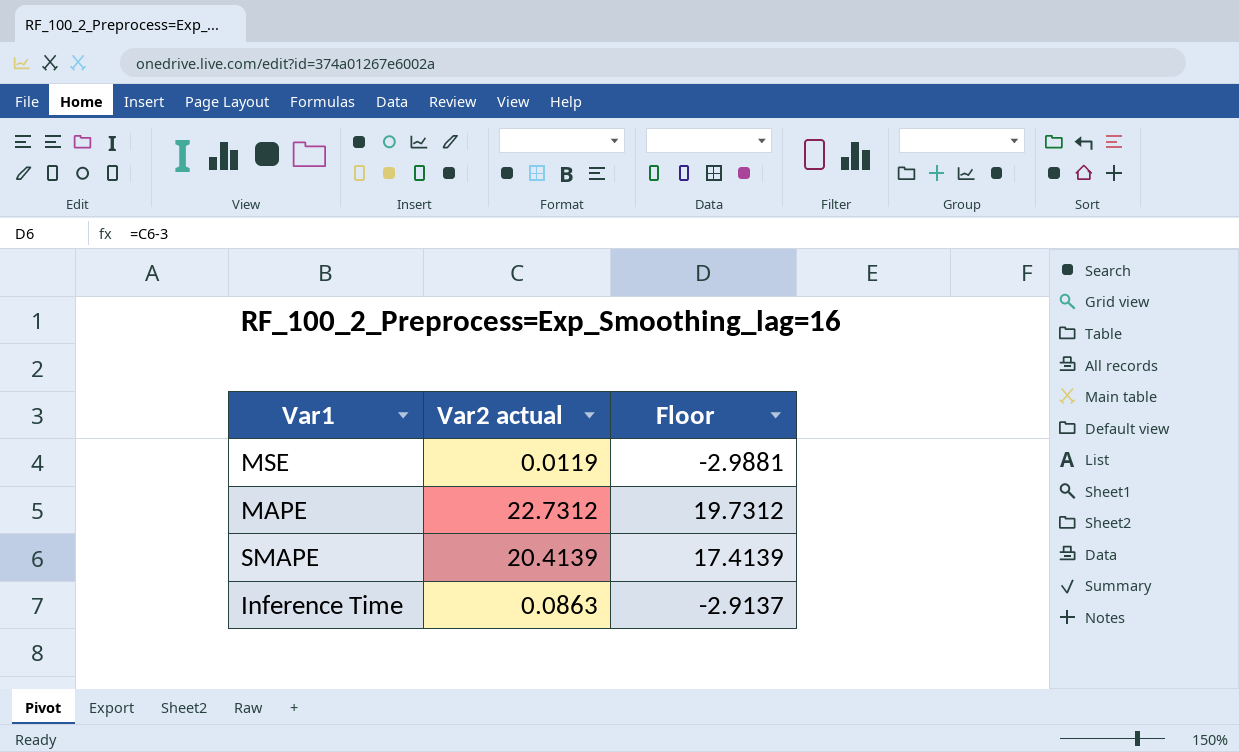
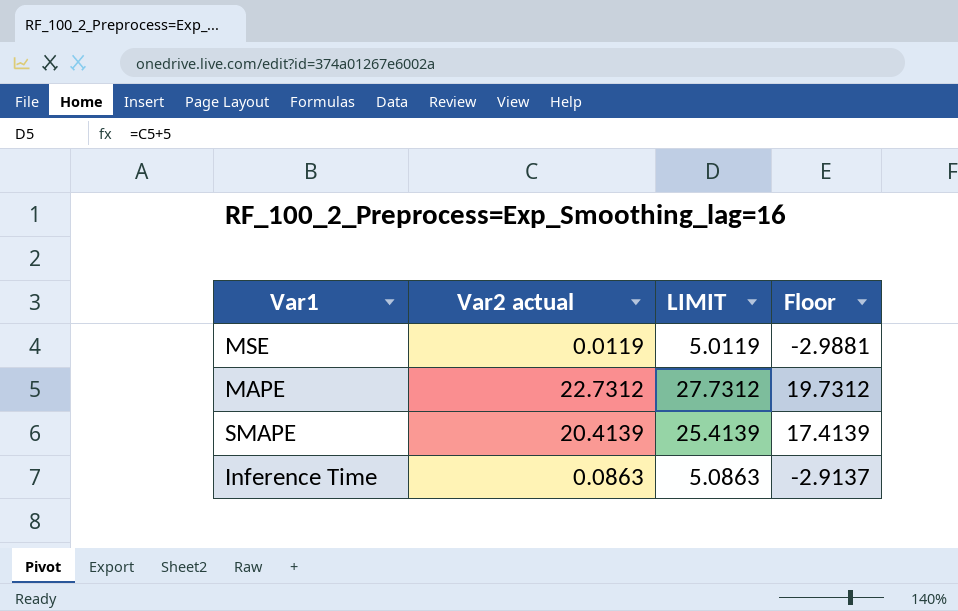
column LIMIT | formula: none -> [Var2 actual] + 5

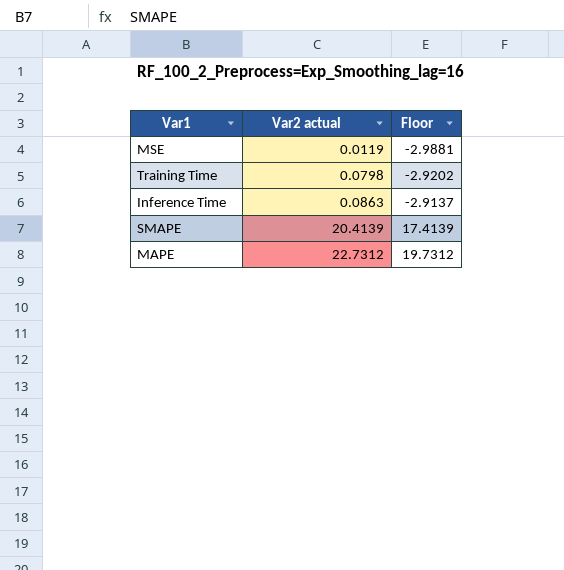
row order: none -> Var2 actual ascending
column LIMIT | formula: [Var2 actual] + 5 -> none
row Training Time: none -> 0.0798 | -2.9202

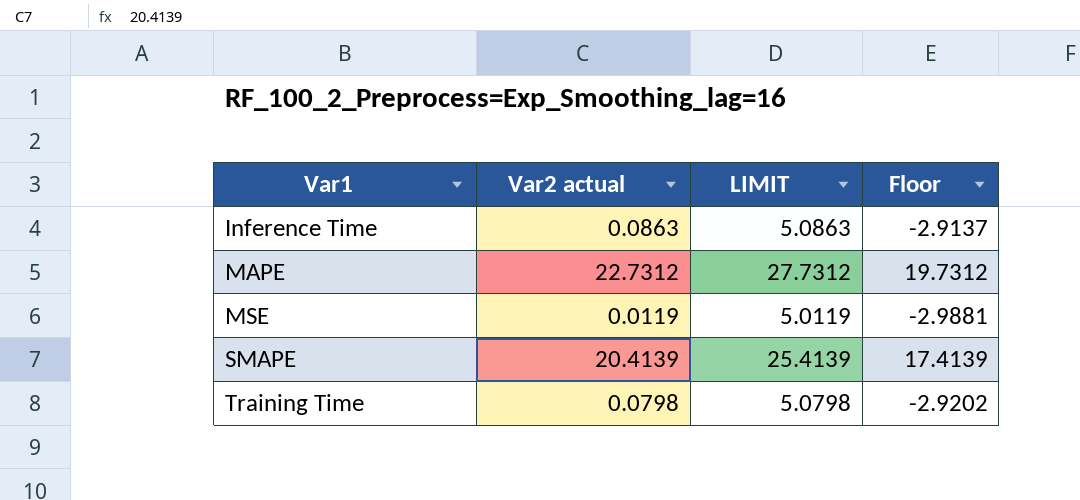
row order: Var2 actual ascending -> Var1 ascending
column LIMIT | formula: none -> [Var2 actual] + 5

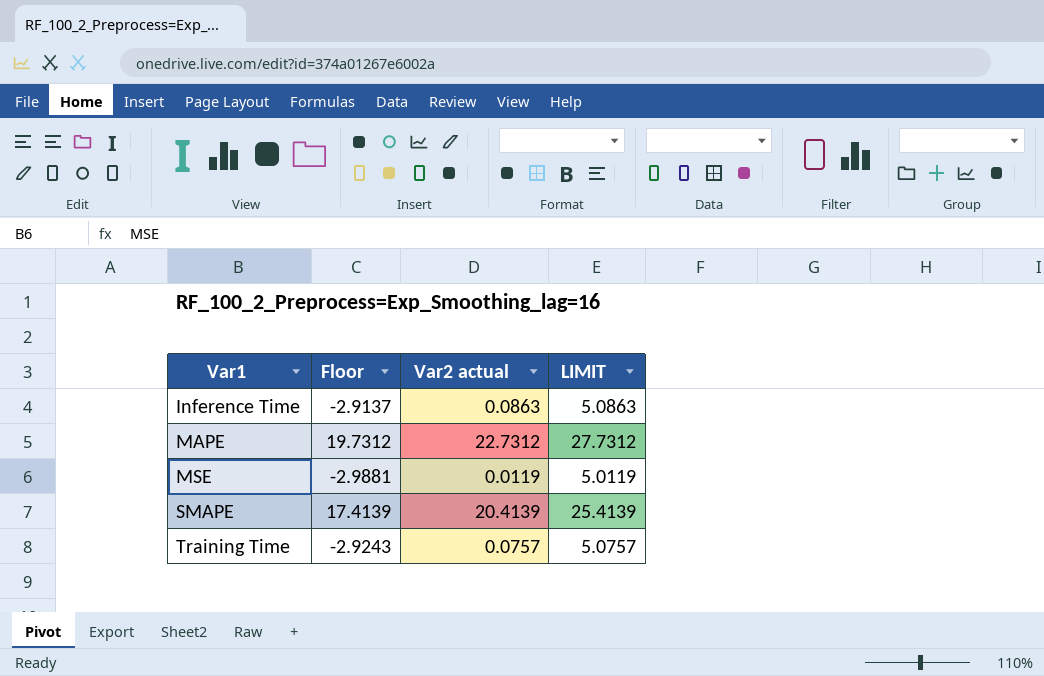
column Floor | position: 4 -> 2
Training Time | Floor: -2.9202 -> -2.9243
Training Time | Var2 actual: 0.0798 -> 0.0757
Training Time | LIMIT: 5.0798 -> 5.0757

